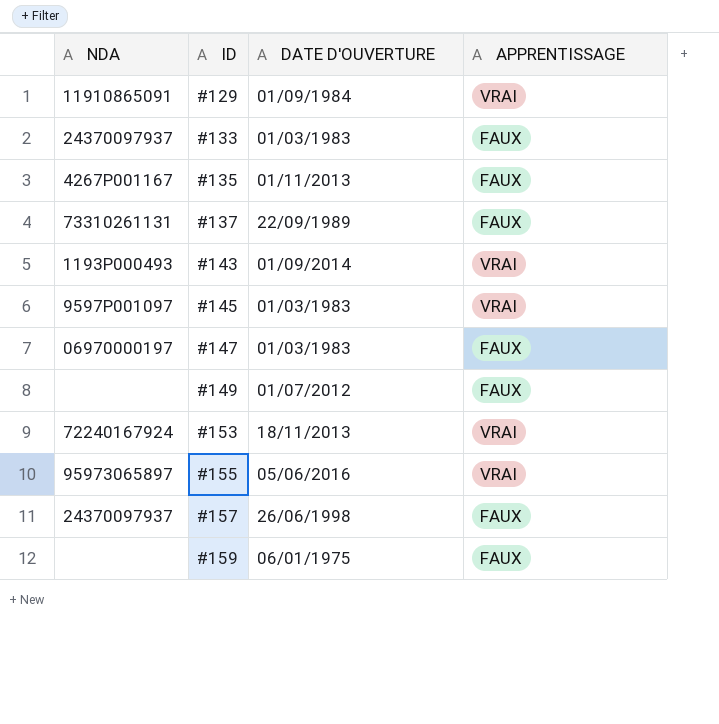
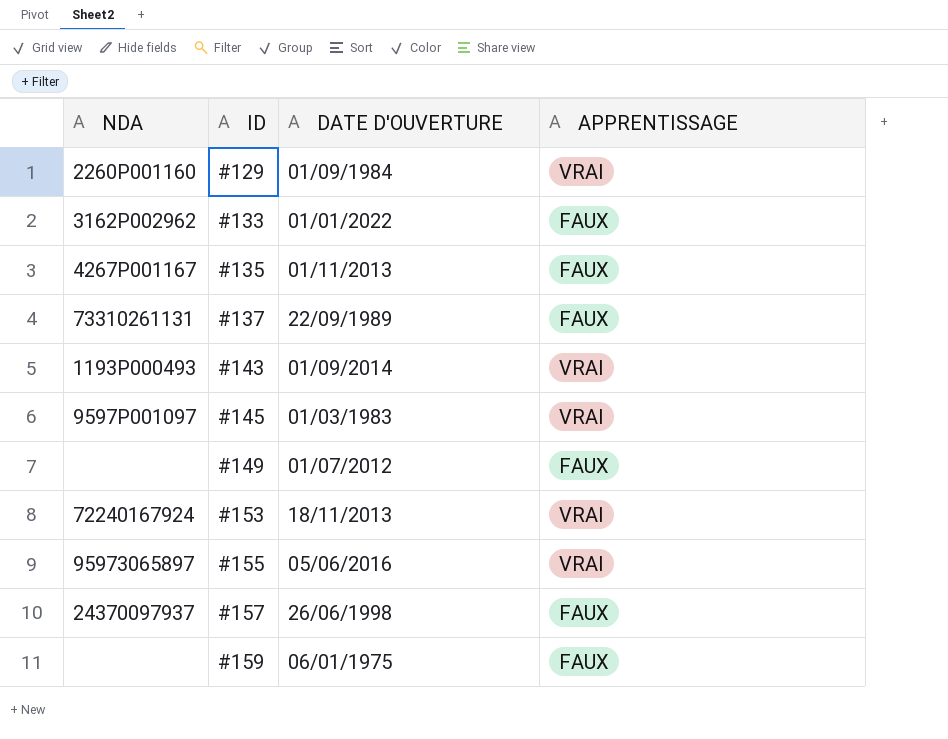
row #147: 06970000197 | 01/03/1983 | FAUX -> none
#129 | NDA: 11910865091 -> 2260P001160
#133 | NDA: 24370097937 -> 3162P002962
#133 | DATE D'OUVERTURE: 01/03/1983 -> 01/01/2022

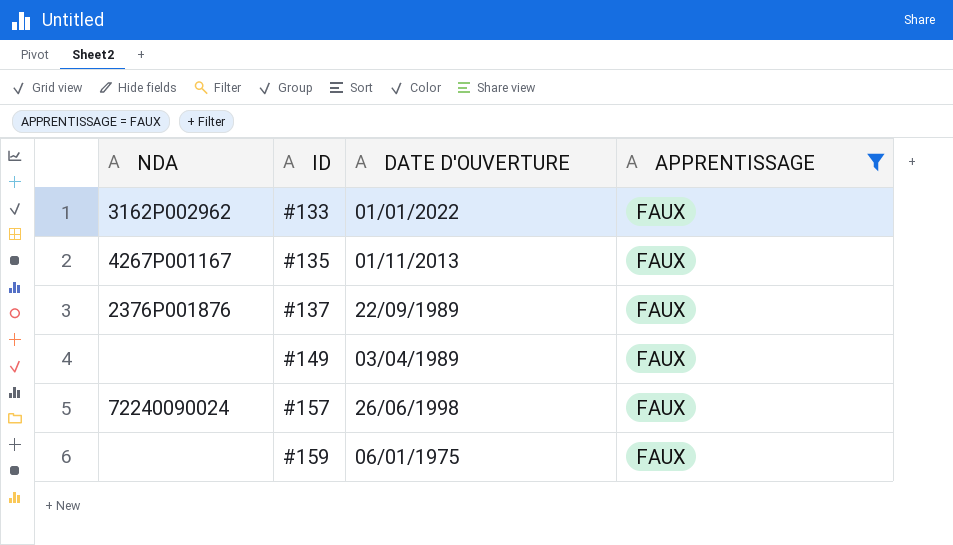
filter: none -> APPRENTISSAGE = FAUX
#137 | NDA: 73310261131 -> 2376P001876
#149 | DATE D'OUVERTURE: 01/07/2012 -> 03/04/1989
#157 | NDA: 24370097937 -> 72240090024

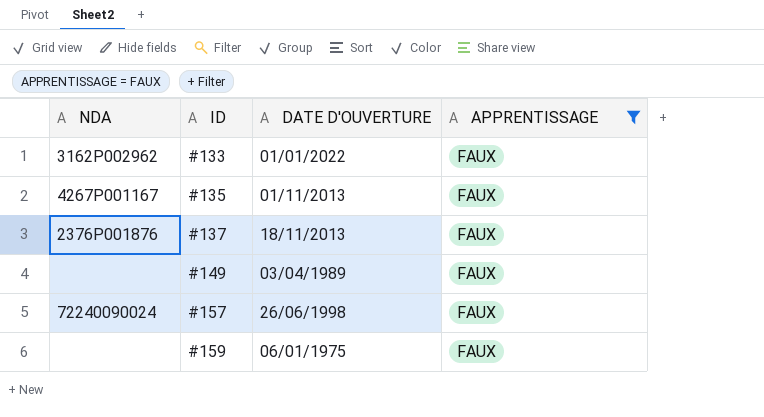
#137 | DATE D'OUVERTURE: 22/09/1989 -> 18/11/2013

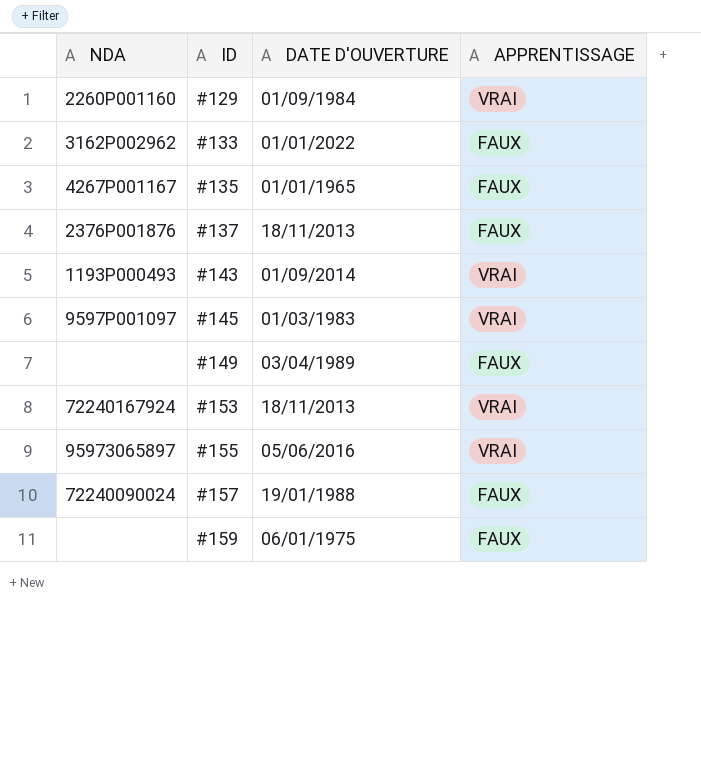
filter: APPRENTISSAGE = FAUX -> none
#135 | DATE D'OUVERTURE: 01/11/2013 -> 01/01/1965
#157 | DATE D'OUVERTURE: 26/06/1998 -> 19/01/1988

